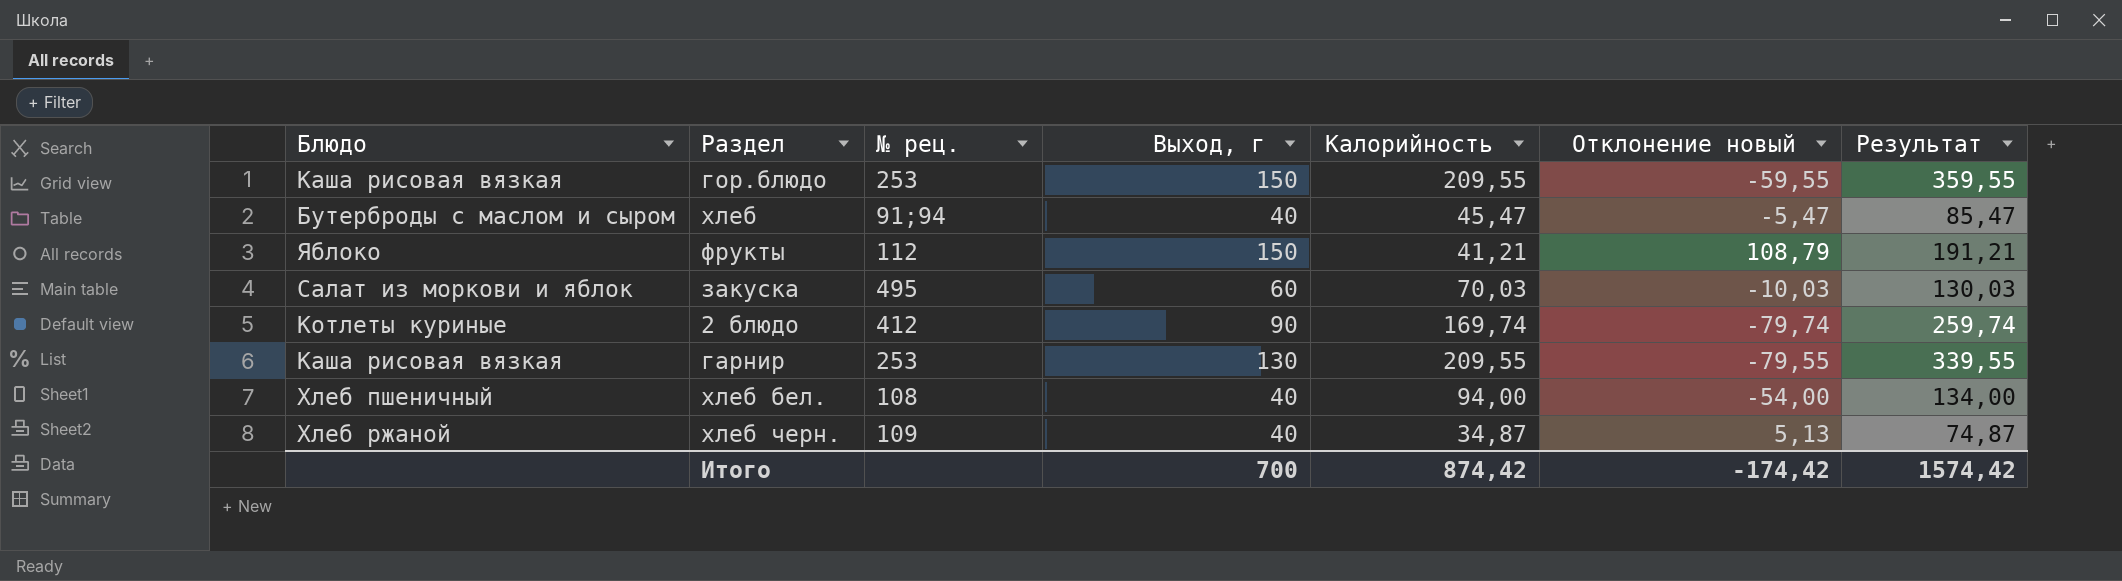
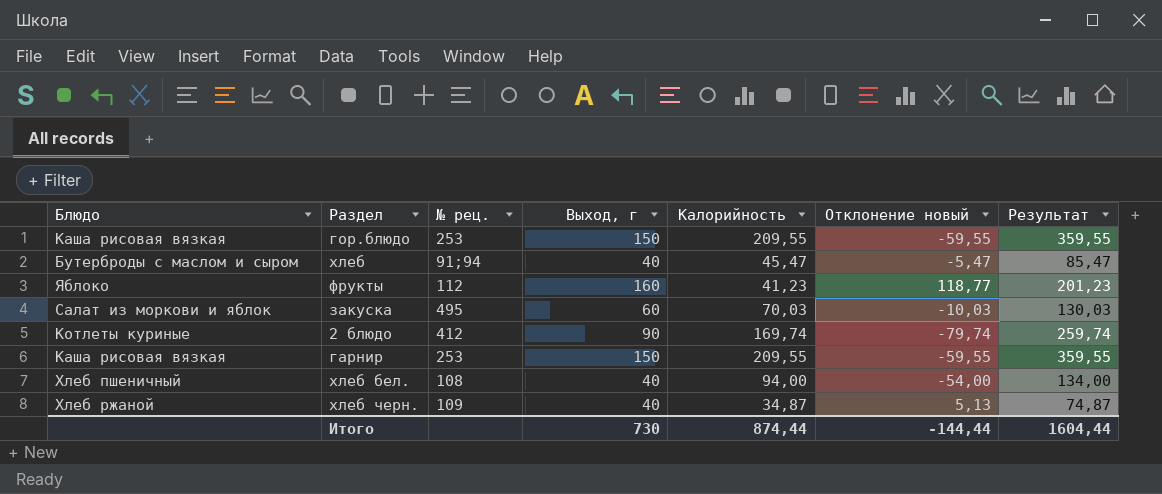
фрукты | Выход, г: 150 -> 160
фрукты | Калорийность: 41,21 -> 41,23
фрукты | Отклонение новый: 108,79 -> 118,77
фрукты | Результат: 191,21 -> 201,23
гарнир | Выход, г: 130 -> 150
гарнир | Отклонение новый: -79,55 -> -59,55
гарнир | Результат: 339,55 -> 359,55
Итого | Выход, г: 700 -> 730
Итого | Калорийность: 874,42 -> 874,44
Итого | Отклонение новый: -174,42 -> -144,44
Итого | Результат: 1574,42 -> 1604,44

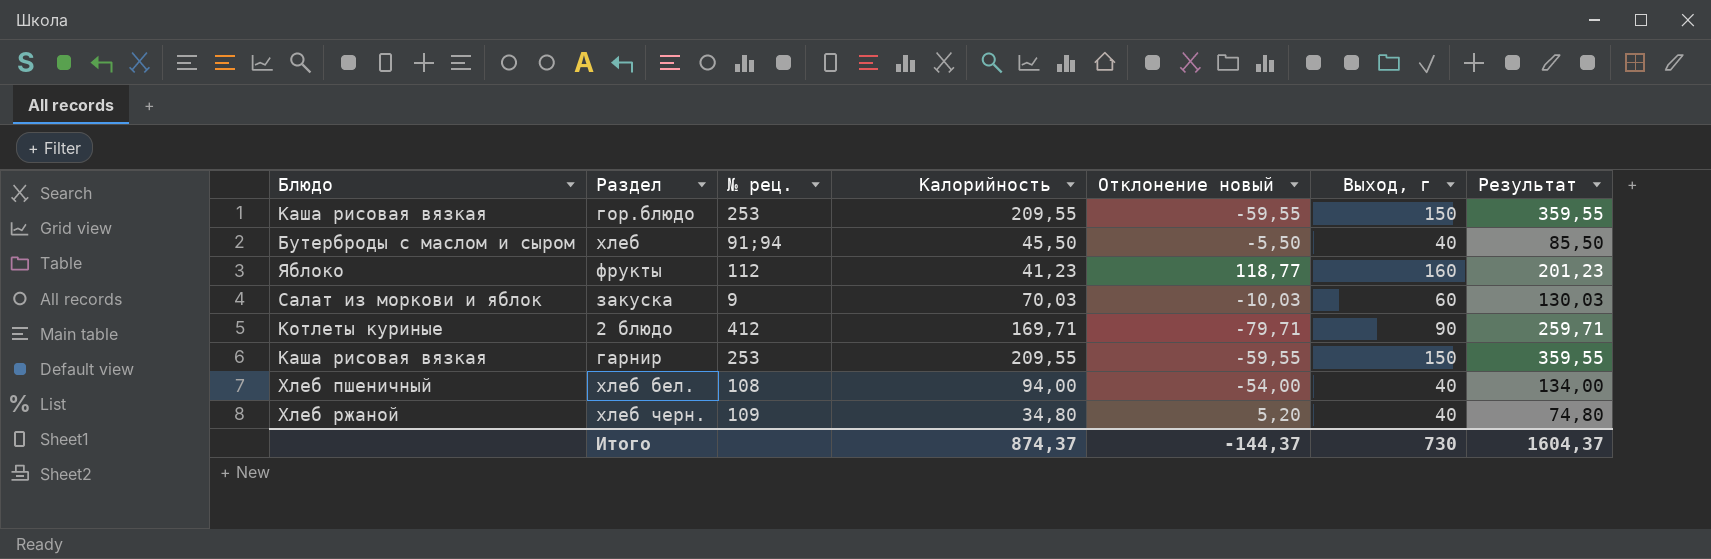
column Выход, г | position: 4 -> 6
хлеб | Калорийность: 45,47 -> 45,50
хлеб | Отклонение новый: -5,47 -> -5,50
хлеб | Результат: 85,47 -> 85,50
закуска | № рец.: 495 -> 9
2 блюдо | Калорийность: 169,74 -> 169,71
2 блюдо | Отклонение новый: -79,74 -> -79,71
2 блюдо | Результат: 259,74 -> 259,71
хлеб черн. | Калорийность: 34,87 -> 34,80
хлеб черн. | Отклонение новый: 5,13 -> 5,20
хлеб черн. | Результат: 74,87 -> 74,80
Итого | Калорийность: 874,44 -> 874,37
Итого | Отклонение новый: -144,44 -> -144,37
Итого | Результат: 1604,44 -> 1604,37

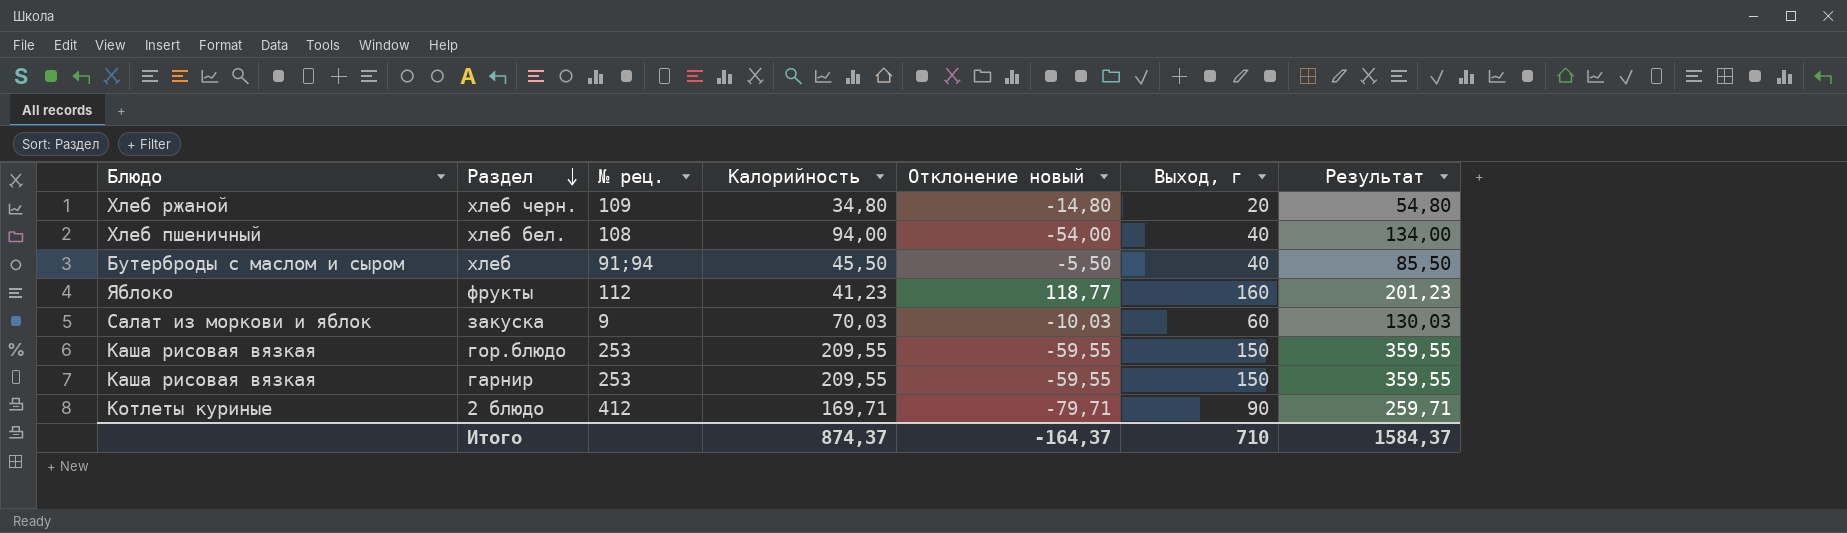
row order: none -> Раздел descending
хлеб черн. | Отклонение новый: 5,20 -> -14,80
хлеб черн. | Выход, г: 40 -> 20
хлеб черн. | Результат: 74,80 -> 54,80
Итого | Отклонение новый: -144,37 -> -164,37
Итого | Выход, г: 730 -> 710
Итого | Результат: 1604,37 -> 1584,37

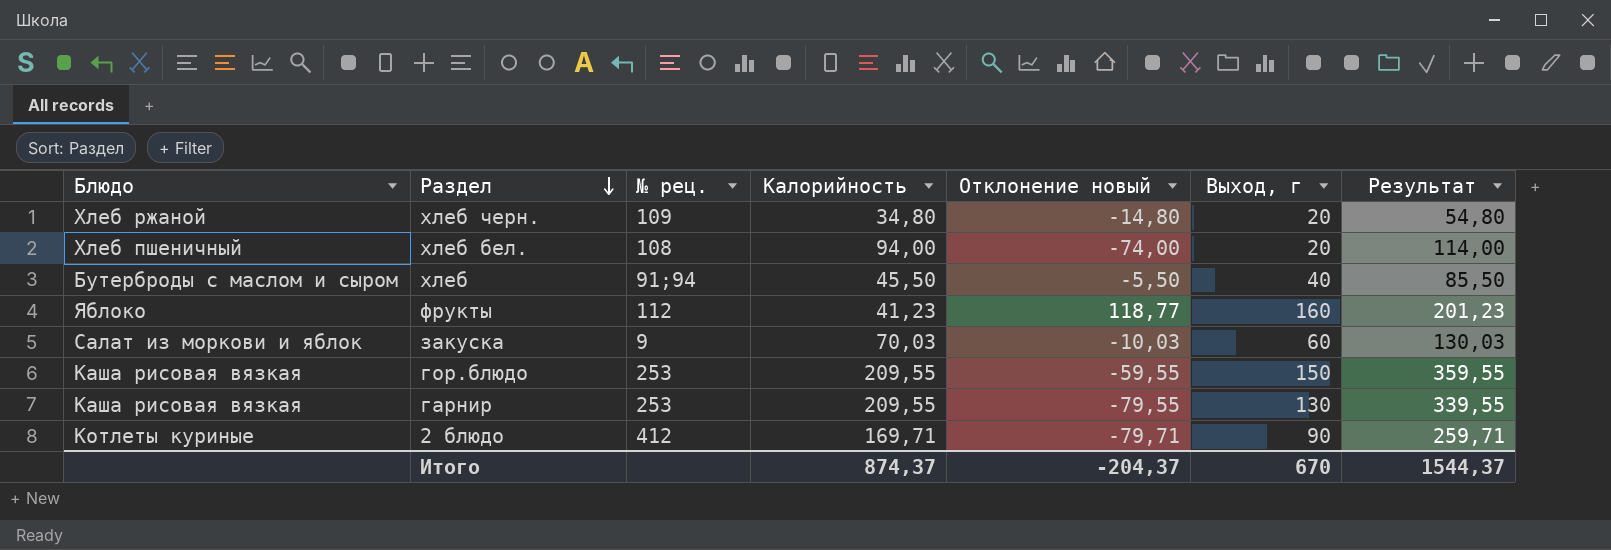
хлеб бел. | Отклонение новый: -54,00 -> -74,00
хлеб бел. | Выход, г: 40 -> 20
хлеб бел. | Результат: 134,00 -> 114,00
гарнир | Отклонение новый: -59,55 -> -79,55
гарнир | Выход, г: 150 -> 130
гарнир | Результат: 359,55 -> 339,55
Итого | Отклонение новый: -164,37 -> -204,37
Итого | Выход, г: 710 -> 670
Итого | Результат: 1584,37 -> 1544,37

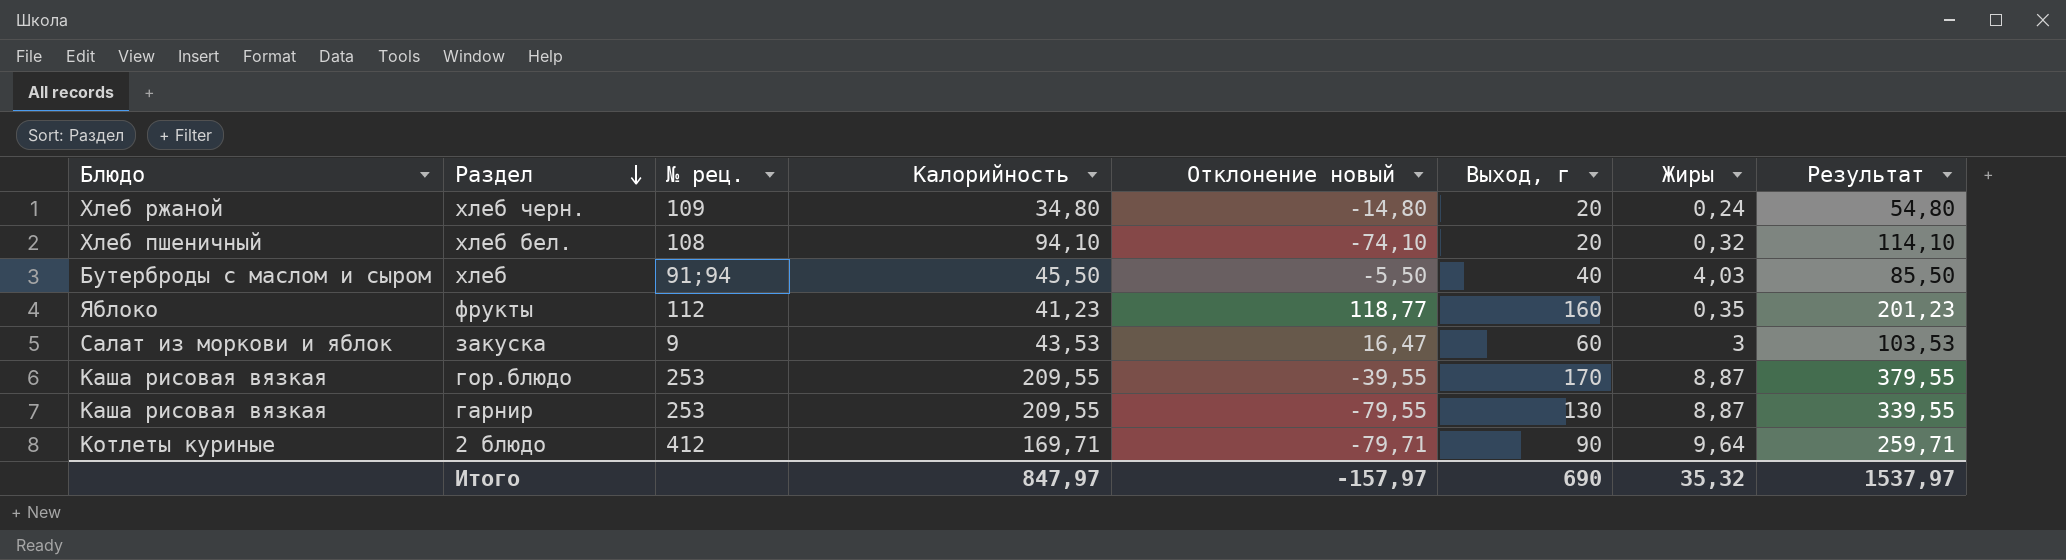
column Жиры | position: none -> 7
хлеб бел. | Калорийность: 94,00 -> 94,10
хлеб бел. | Отклонение новый: -74,00 -> -74,10
хлеб бел. | Результат: 114,00 -> 114,10
закуска | Калорийность: 70,03 -> 43,53
закуска | Отклонение новый: -10,03 -> 16,47
закуска | Результат: 130,03 -> 103,53
гор.блюдо | Отклонение новый: -59,55 -> -39,55
гор.блюдо | Выход, г: 150 -> 170
гор.блюдо | Результат: 359,55 -> 379,55
Итого | Калорийность: 874,37 -> 847,97
Итого | Отклонение новый: -204,37 -> -157,97
Итого | Выход, г: 670 -> 690
Итого | Результат: 1544,37 -> 1537,97

